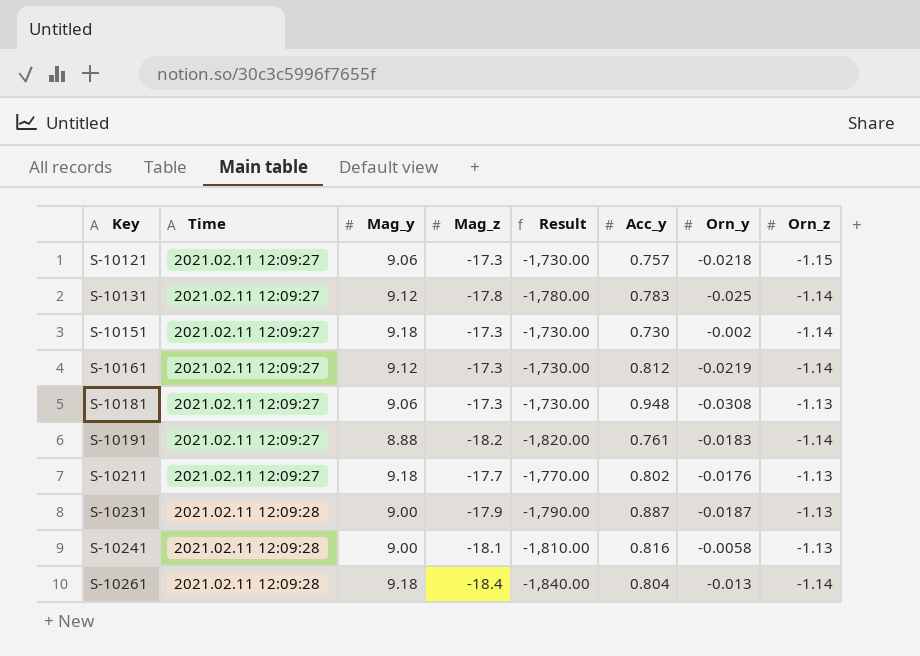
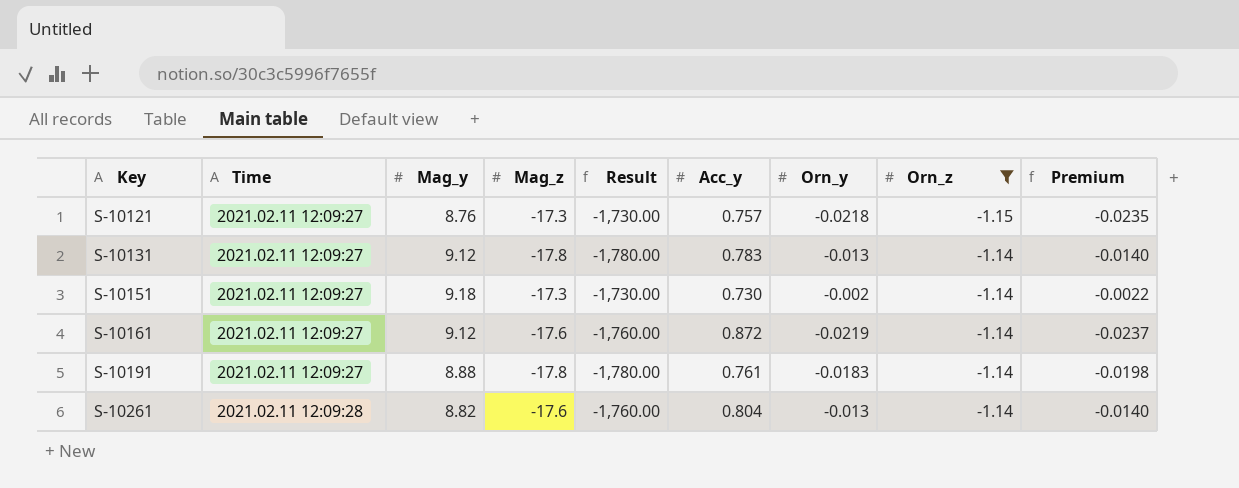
filter: none -> Orn_z != -1.13
column Premium | formula: none -> [Orn_y] * 1.08
S-10121 | Mag_y: 9.06 -> 8.76
S-10131 | Orn_y: -0.025 -> -0.013
S-10161 | Mag_z: -17.3 -> -17.6
S-10161 | Result: -1,730.00 -> -1,760.00
S-10161 | Acc_y: 0.812 -> 0.872
S-10191 | Mag_z: -18.2 -> -17.8
S-10191 | Result: -1,820.00 -> -1,780.00
S-10261 | Mag_y: 9.18 -> 8.82
S-10261 | Mag_z: -18.4 -> -17.6
S-10261 | Result: -1,840.00 -> -1,760.00

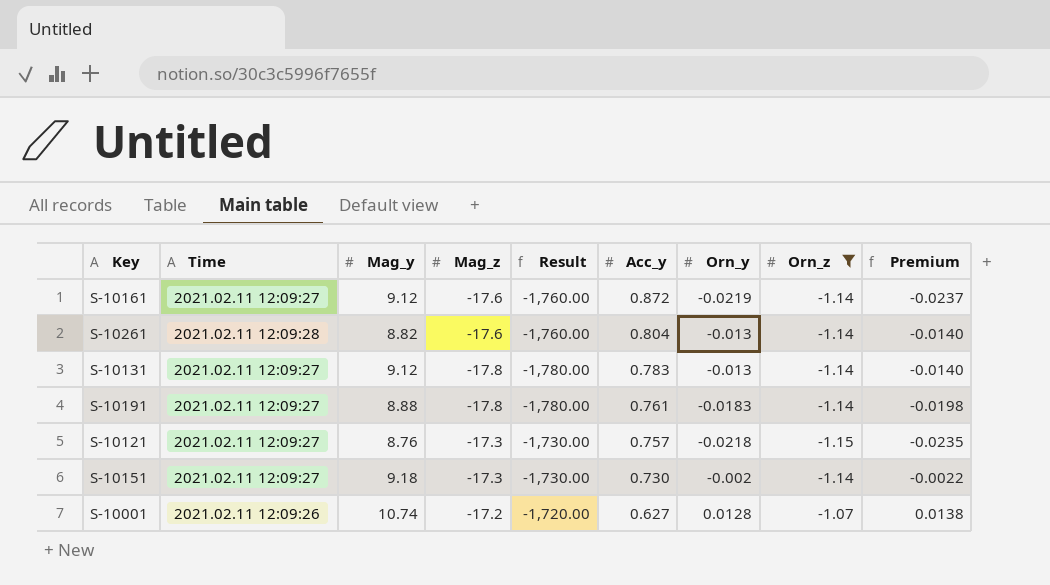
row order: Key ascending -> Acc_y descending
row S-10001: none -> 2021.02.11 12:09:26 | 10.74 | -17.2 | -1,720.00 | 0.627 | 0.0128 | -1.07 | 0.0138

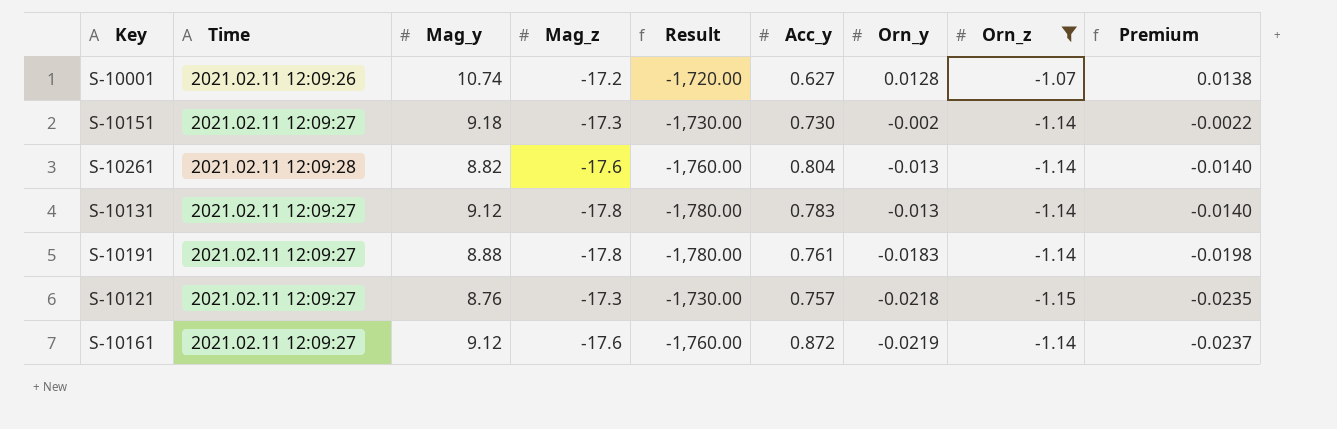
row order: Acc_y descending -> Orn_y descending

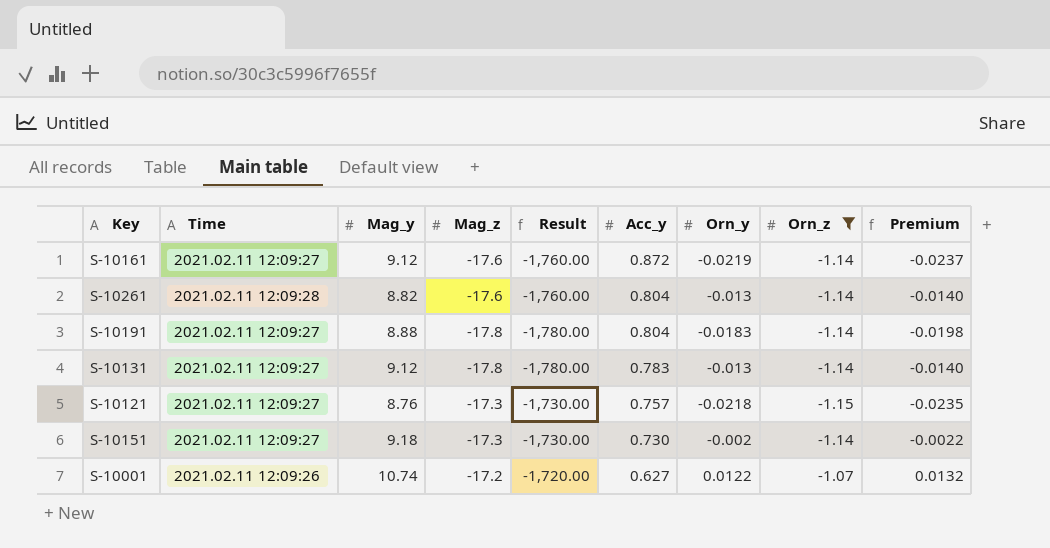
row order: Orn_y descending -> Acc_y descending
S-10191 | Acc_y: 0.761 -> 0.804
S-10001 | Orn_y: 0.0128 -> 0.0122
S-10001 | Premium: 0.0138 -> 0.0132

